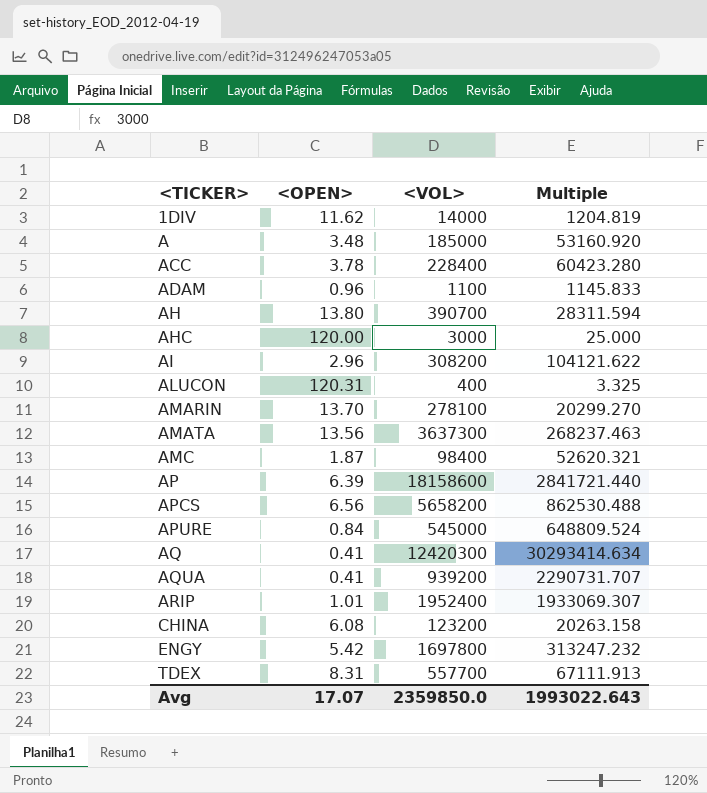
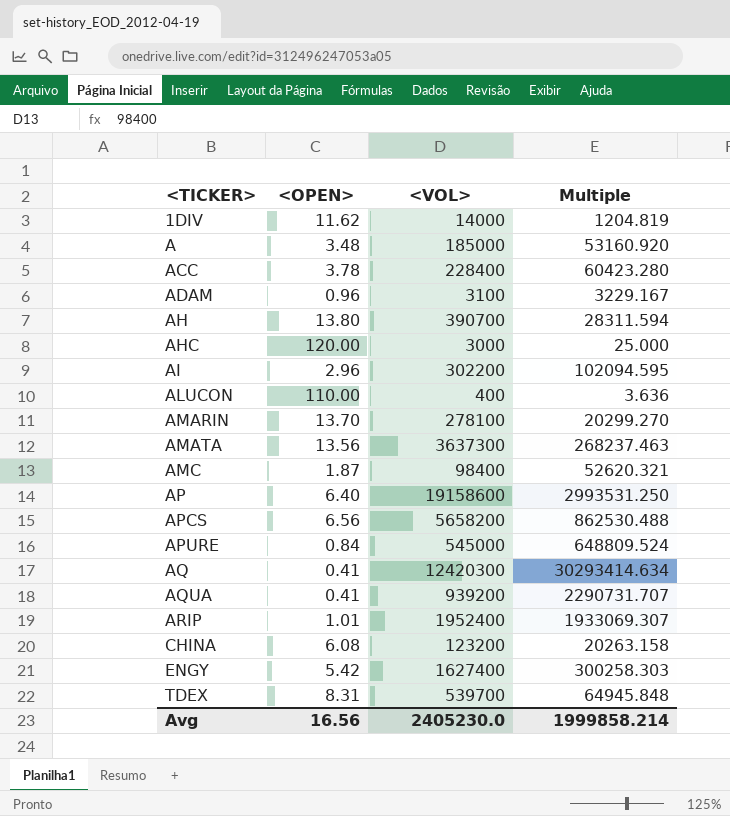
ADAM | <VOL>: 1100 -> 3100
ADAM | Multiple: 1145.833 -> 3229.167
AI | <VOL>: 308200 -> 302200
AI | Multiple: 104121.622 -> 102094.595
ALUCON | <OPEN>: 120.31 -> 110.00
ALUCON | Multiple: 3.325 -> 3.636
AP | <OPEN>: 6.39 -> 6.40
AP | <VOL>: 18158600 -> 19158600
AP | Multiple: 2841721.440 -> 2993531.250
ENGY | <VOL>: 1697800 -> 1627400
ENGY | Multiple: 313247.232 -> 300258.303
TDEX | <VOL>: 557700 -> 539700
TDEX | Multiple: 67111.913 -> 64945.848
Avg | <OPEN>: 17.07 -> 16.56
Avg | <VOL>: 2359850.0 -> 2405230.0
Avg | Multiple: 1993022.643 -> 1999858.214

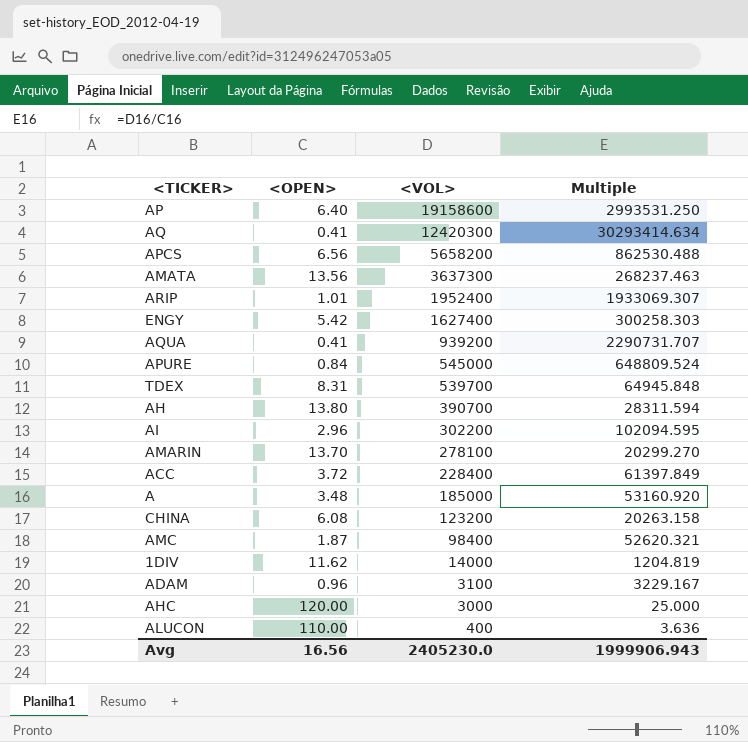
row order: <TICKER> ascending -> <VOL> descending
ACC | <OPEN>: 3.78 -> 3.72
ACC | Multiple: 60423.280 -> 61397.849
Avg | Multiple: 1999858.214 -> 1999906.943

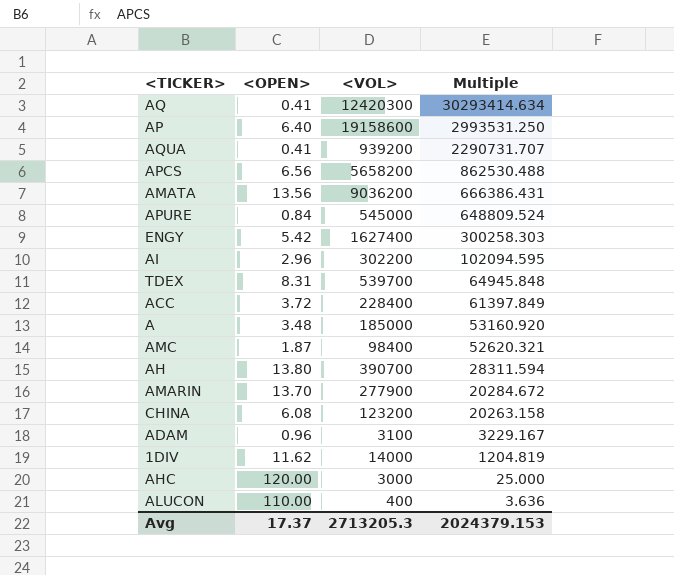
row order: <VOL> descending -> Multiple descending
row ARIP: 1.01 | 1952400 | 1933069.307 -> none
AMATA | <VOL>: 3637300 -> 9036200
AMATA | Multiple: 268237.463 -> 666386.431
AMARIN | <VOL>: 278100 -> 277900
AMARIN | Multiple: 20299.270 -> 20284.672
Avg | <OPEN>: 16.56 -> 17.37
Avg | <VOL>: 2405230.0 -> 2713205.3
Avg | Multiple: 1999906.943 -> 2024379.153

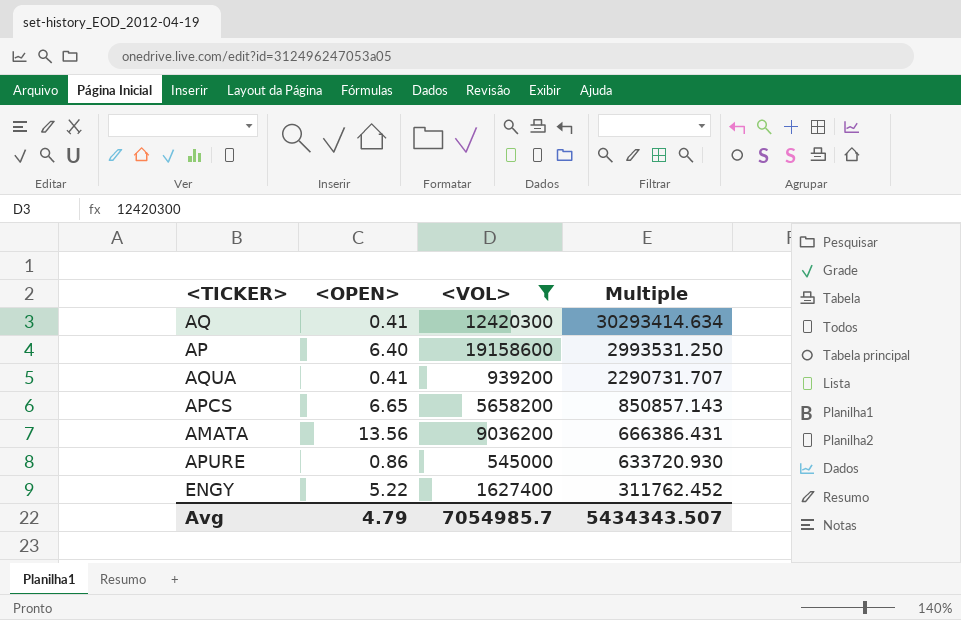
filter: none -> <VOL> >= 545000
APCS | <OPEN>: 6.56 -> 6.65
APCS | Multiple: 862530.488 -> 850857.143
APURE | <OPEN>: 0.84 -> 0.86
APURE | Multiple: 648809.524 -> 633720.930
ENGY | <OPEN>: 5.42 -> 5.22
ENGY | Multiple: 300258.303 -> 311762.452
Avg | <OPEN>: 17.37 -> 4.79
Avg | <VOL>: 2713205.3 -> 7054985.7
Avg | Multiple: 2024379.153 -> 5434343.507

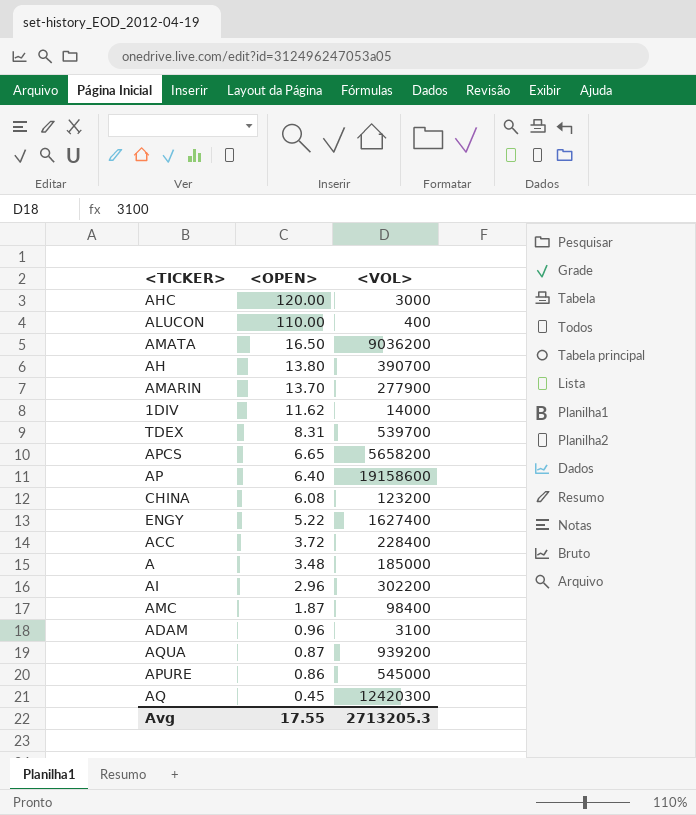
filter: <VOL> >= 545000 -> none
row order: Multiple descending -> <OPEN> descending
column Multiple | formula: [<VOL>] / [<OPEN>] -> none
AMATA | <OPEN>: 13.56 -> 16.50
AQUA | <OPEN>: 0.41 -> 0.87
AQ | <OPEN>: 0.41 -> 0.45
Avg | <OPEN>: 4.79 -> 17.55
Avg | <VOL>: 7054985.7 -> 2713205.3

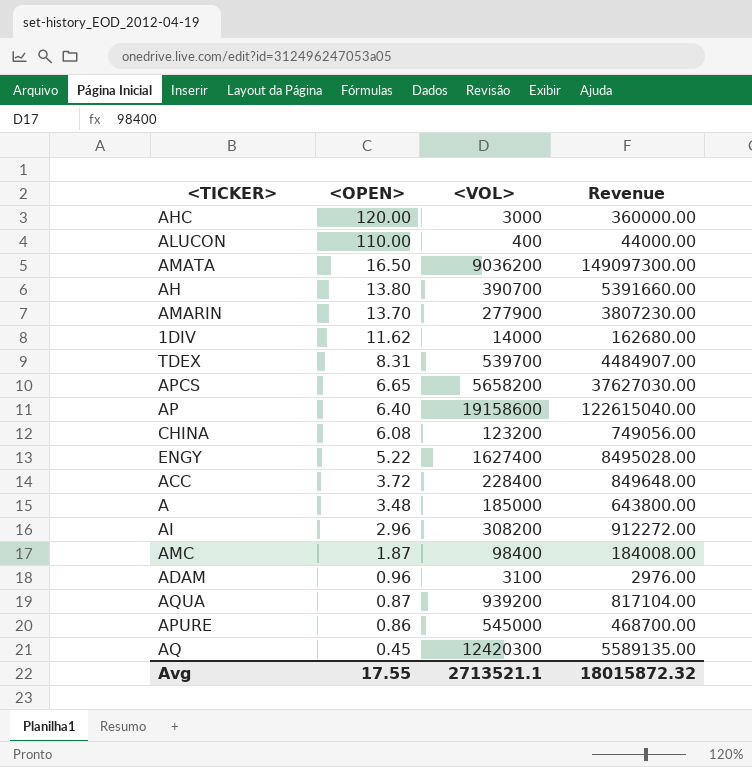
column Revenue | formula: none -> [<OPEN>] * [<VOL>]
AI | <VOL>: 302200 -> 308200
Avg | <VOL>: 2713205.3 -> 2713521.1

